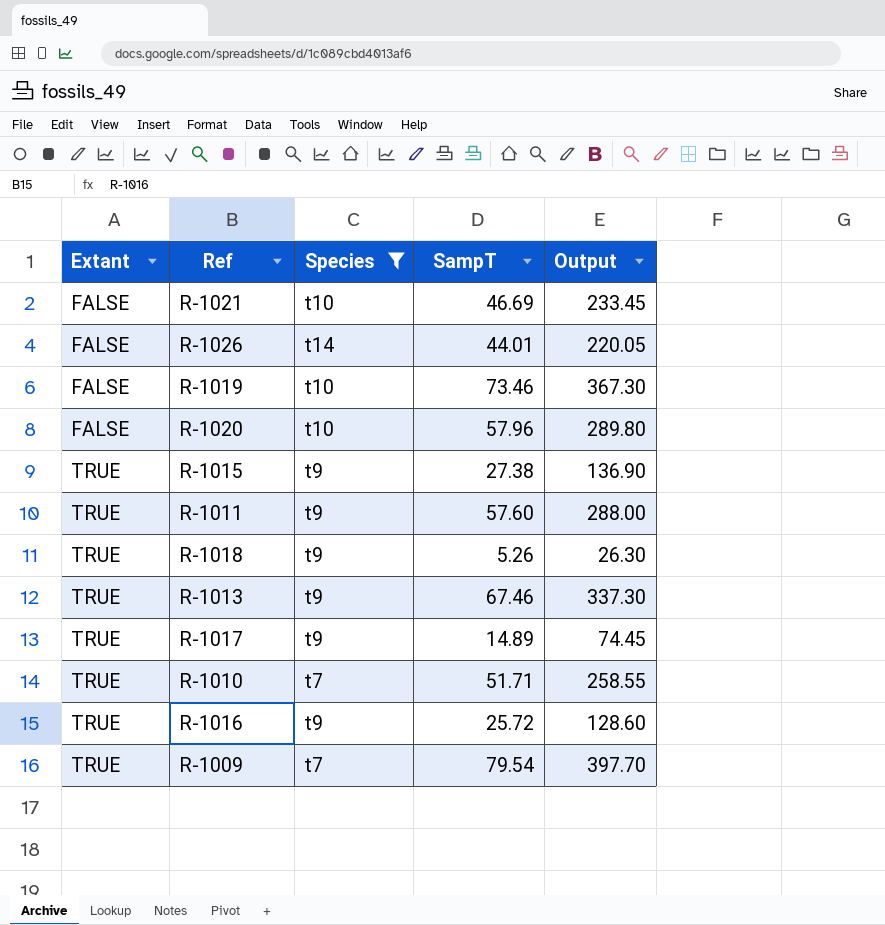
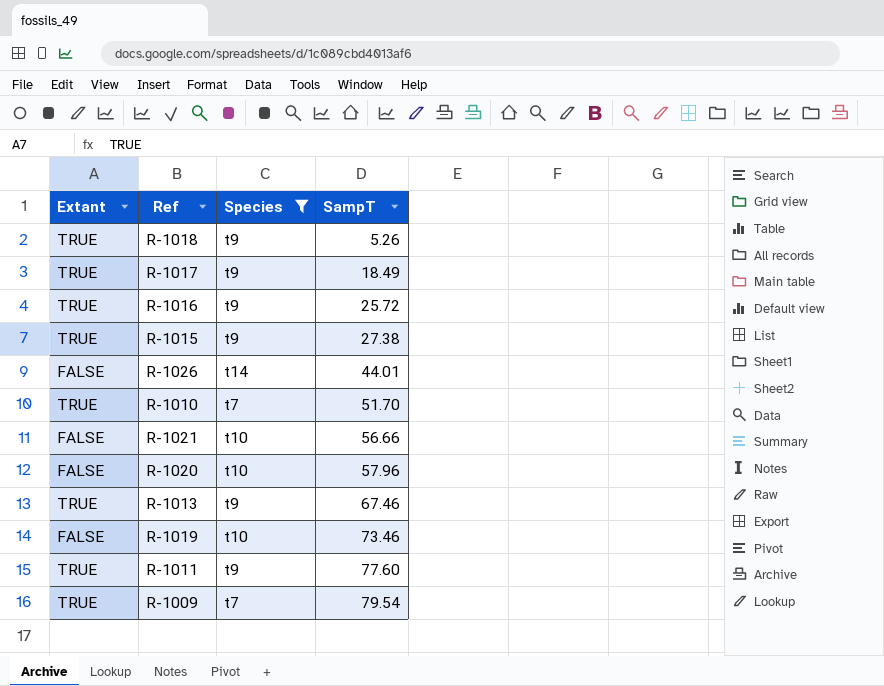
row order: Extant ascending -> SampT ascending
column Output | formula: [SampT] * 5 -> none
R-1017 | SampT: 14.89 -> 18.49
R-1010 | SampT: 51.71 -> 51.70
R-1021 | SampT: 46.69 -> 56.66
R-1011 | SampT: 57.60 -> 77.60

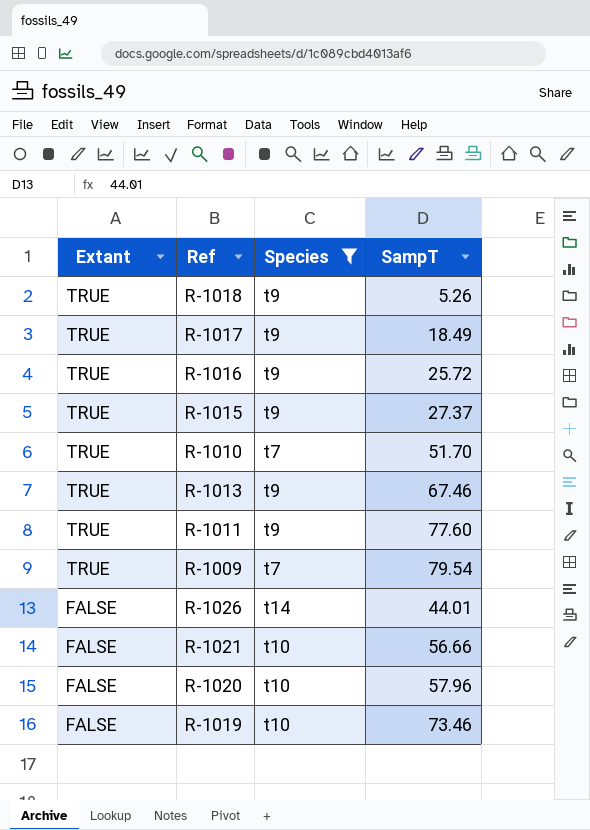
row order: SampT ascending -> Extant descending
R-1015 | SampT: 27.38 -> 27.37

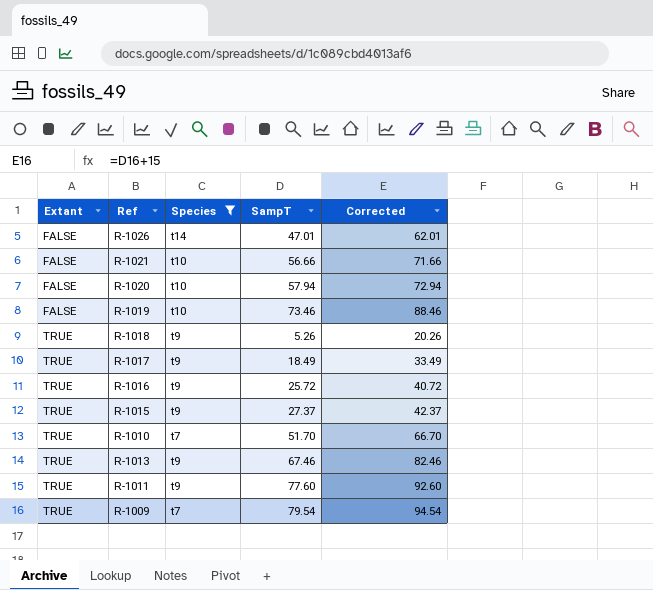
row order: Extant descending -> Extant ascending
column Corrected | formula: none -> [SampT] + 15
R-1026 | SampT: 44.01 -> 47.01
R-1020 | SampT: 57.96 -> 57.94

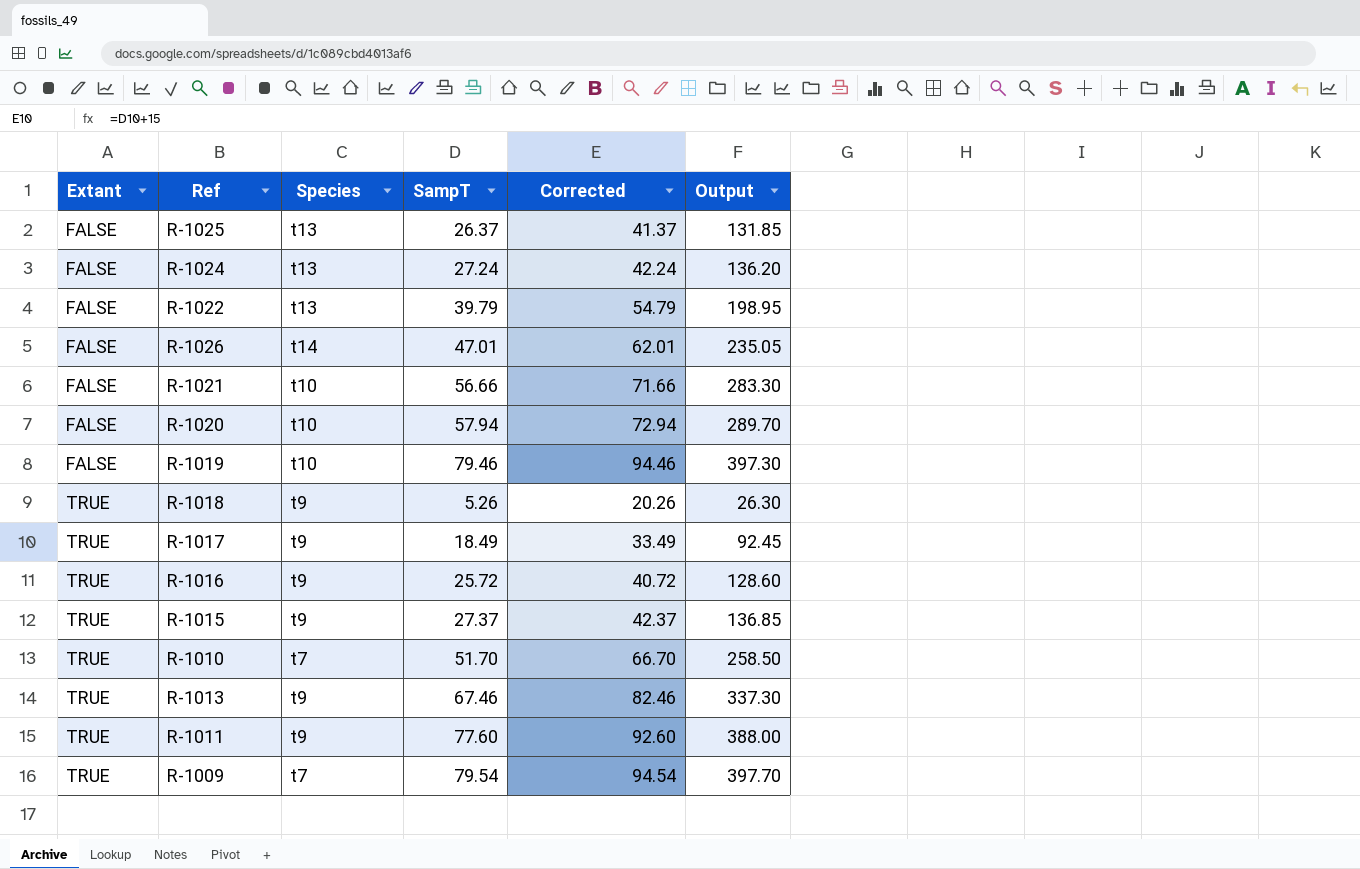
filter: Species != t13 -> none
column Output | formula: none -> [SampT] * 5
R-1019 | SampT: 73.46 -> 79.46
R-1019 | Corrected: 88.46 -> 94.46

